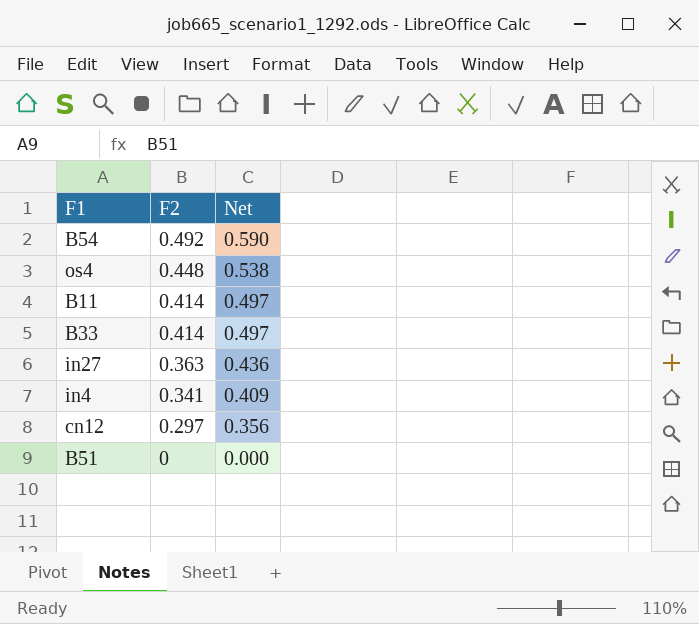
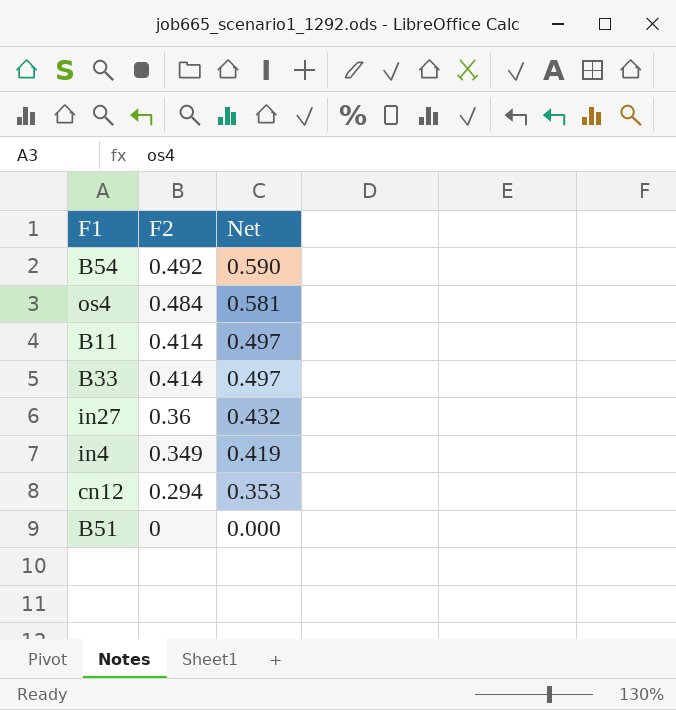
os4 | F2: 0.448 -> 0.484
os4 | Net: 0.538 -> 0.581
in27 | F2: 0.363 -> 0.36
in27 | Net: 0.436 -> 0.432
in4 | F2: 0.341 -> 0.349
in4 | Net: 0.409 -> 0.419
cn12 | F2: 0.297 -> 0.294
cn12 | Net: 0.356 -> 0.353

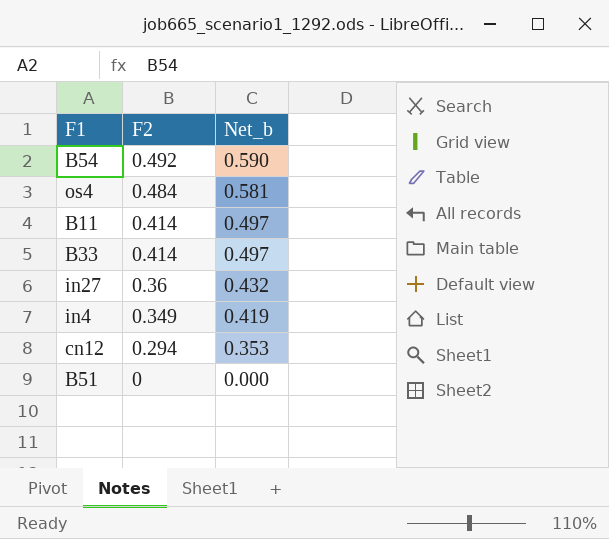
column name: Net -> Net_b

